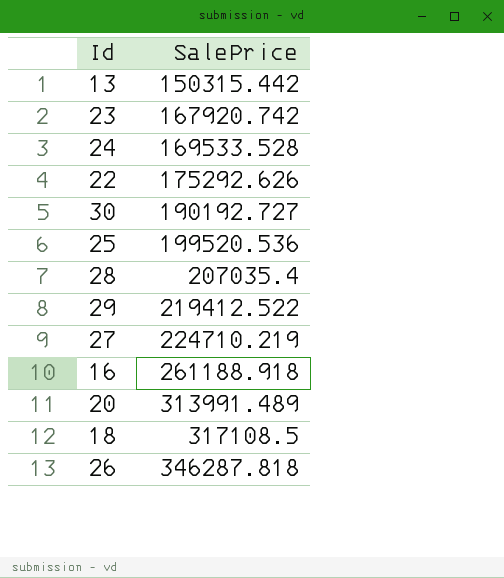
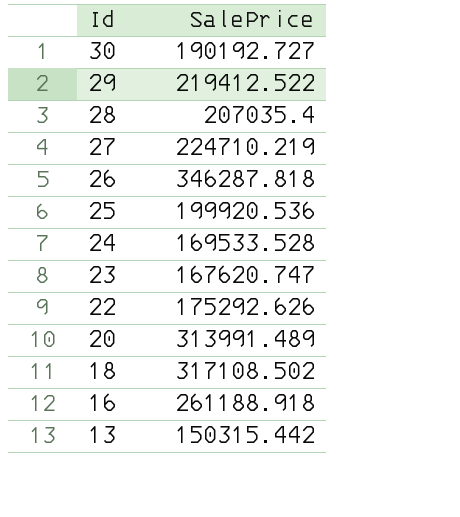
row order: SalePrice ascending -> Id descending
25 | SalePrice: 199520.536 -> 199920.536
23 | SalePrice: 167920.742 -> 167620.747
18 | SalePrice: 317108.5 -> 317108.502

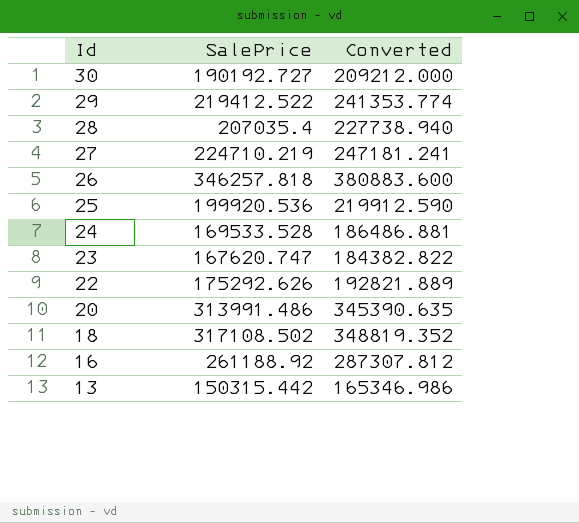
column Converted | formula: none -> [SalePrice] * 1.1
26 | SalePrice: 346287.818 -> 346257.818
20 | SalePrice: 313991.489 -> 313991.486
16 | SalePrice: 261188.918 -> 261188.92

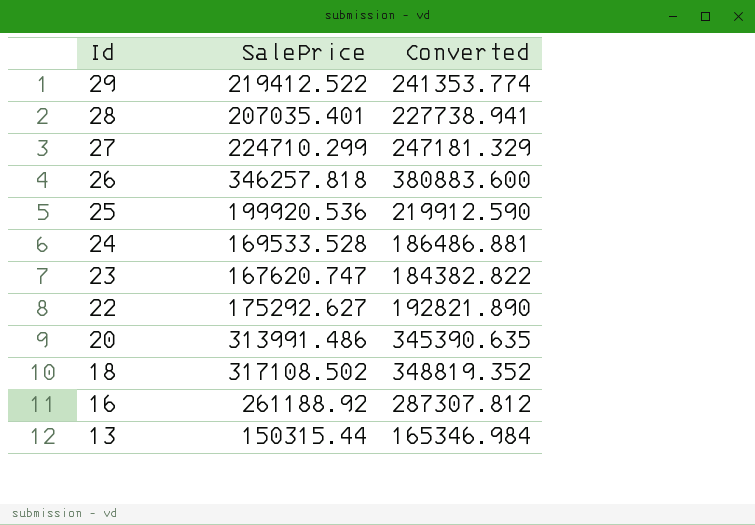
row 30: 190192.727 | 209212.000 -> none
28 | SalePrice: 207035.4 -> 207035.401
28 | Converted: 227738.940 -> 227738.941
27 | SalePrice: 224710.219 -> 224710.299
27 | Converted: 247181.241 -> 247181.329
22 | SalePrice: 175292.626 -> 175292.627
22 | Converted: 192821.889 -> 192821.890
13 | SalePrice: 150315.442 -> 150315.44
13 | Converted: 165346.986 -> 165346.984

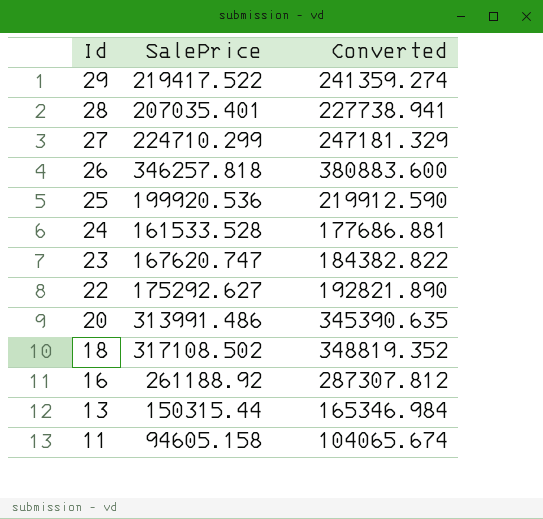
29 | SalePrice: 219412.522 -> 219417.522
29 | Converted: 241353.774 -> 241359.274
24 | SalePrice: 169533.528 -> 161533.528
24 | Converted: 186486.881 -> 177686.881
row 11: none -> 94605.158 | 104065.674

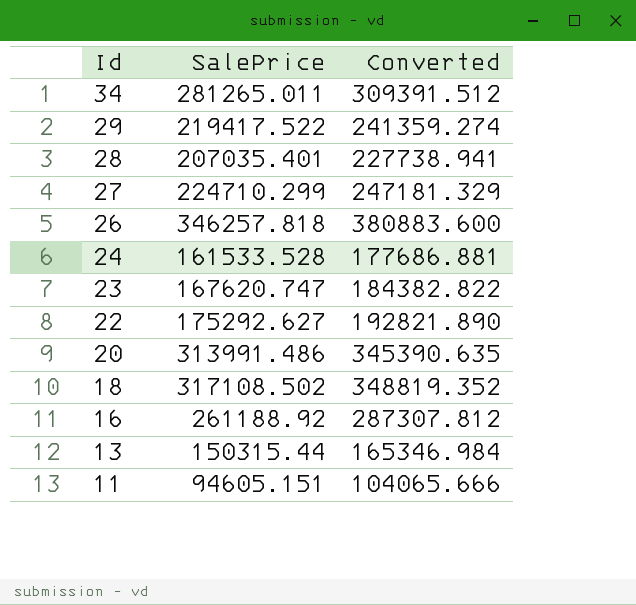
row 25: 199920.536 | 219912.590 -> none
row 34: none -> 281265.011 | 309391.512
11 | SalePrice: 94605.158 -> 94605.151
11 | Converted: 104065.674 -> 104065.666

